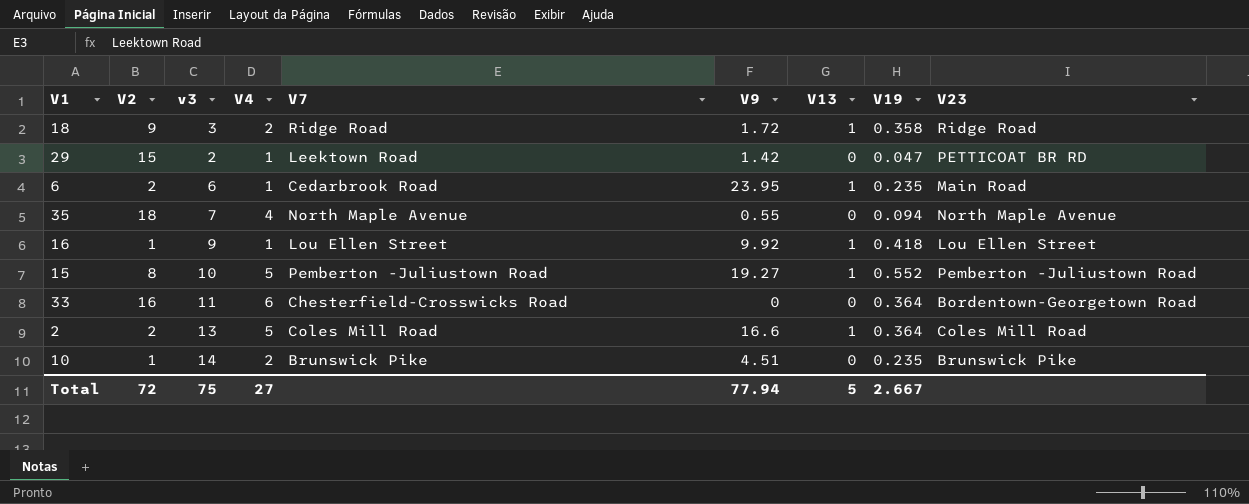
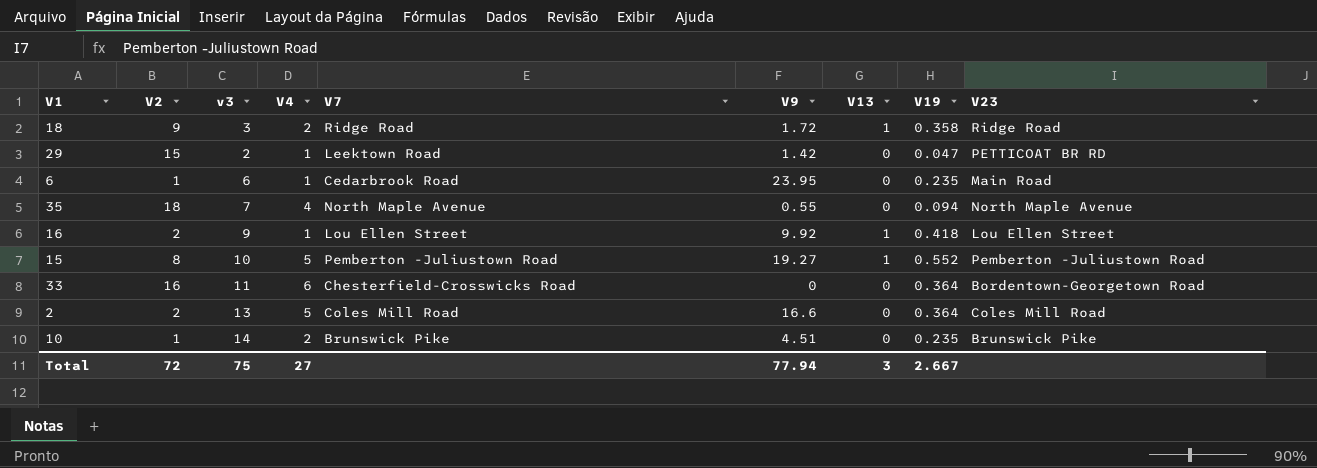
6 | V2: 2 -> 1
6 | V13: 1 -> 0
16 | V2: 1 -> 2
2 | V13: 1 -> 0
Total | V13: 5 -> 3

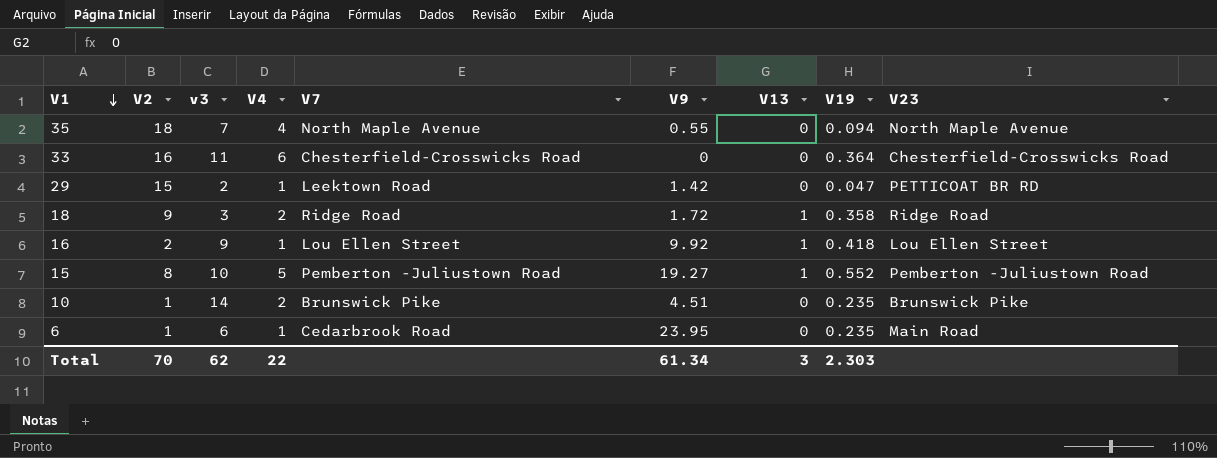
row order: none -> V1 descending
row 2: 2 | 13 | 5 | Coles Mill Road | 16.6 | 0 | 0.364 | Coles Mill Road -> none
33 | V23: Bordentown-Georgetown Road -> Chesterfield-Crosswicks Road
Total | V2: 72 -> 70
Total | v3: 75 -> 62
Total | V4: 27 -> 22
Total | V9: 77.94 -> 61.34
Total | V19: 2.667 -> 2.303

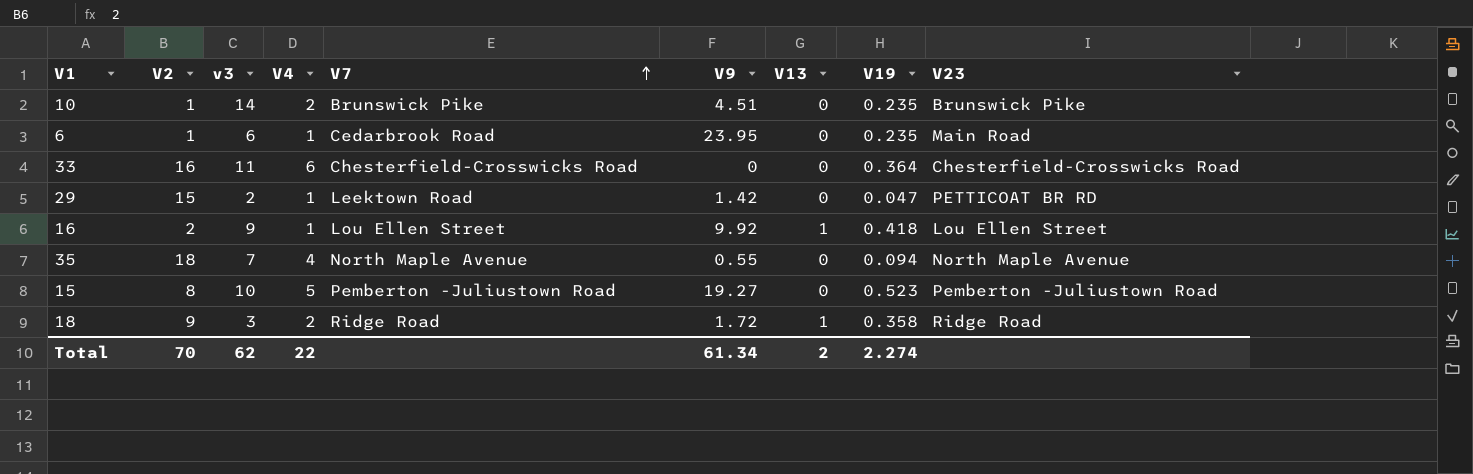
row order: V1 descending -> V7 ascending
15 | V13: 1 -> 0
15 | V19: 0.552 -> 0.523
Total | V13: 3 -> 2
Total | V19: 2.303 -> 2.274

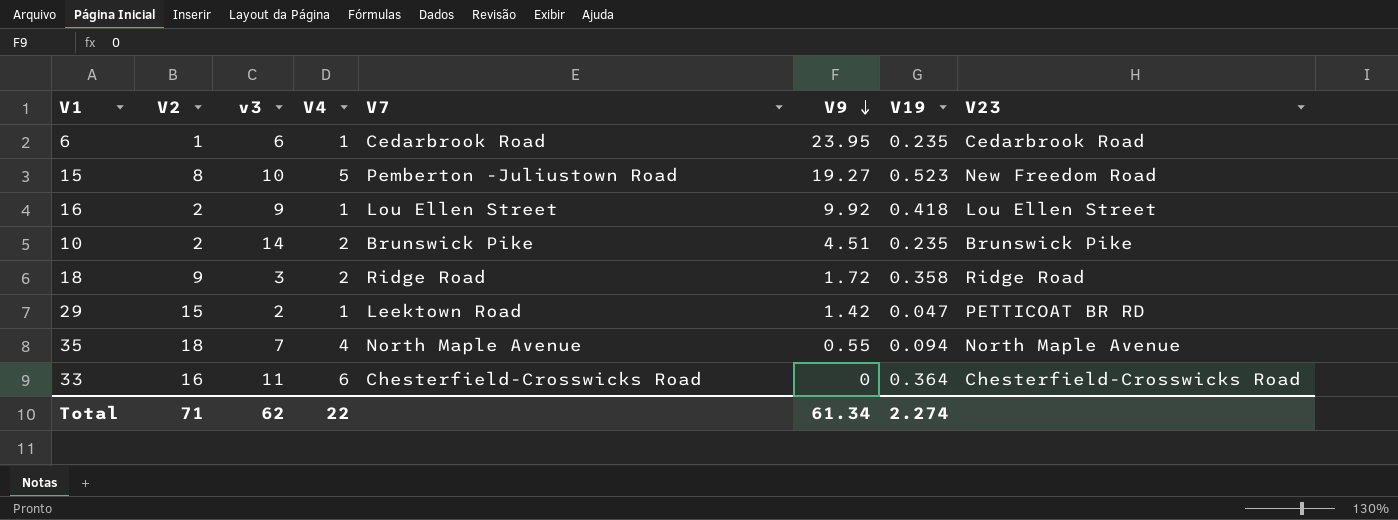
row order: V7 ascending -> V9 descending
column V13 | position: 7 -> none
6 | V23: Main Road -> Cedarbrook Road
15 | V23: Pemberton -Juliustown Road -> New Freedom Road
10 | V2: 1 -> 2
Total | V2: 70 -> 71

